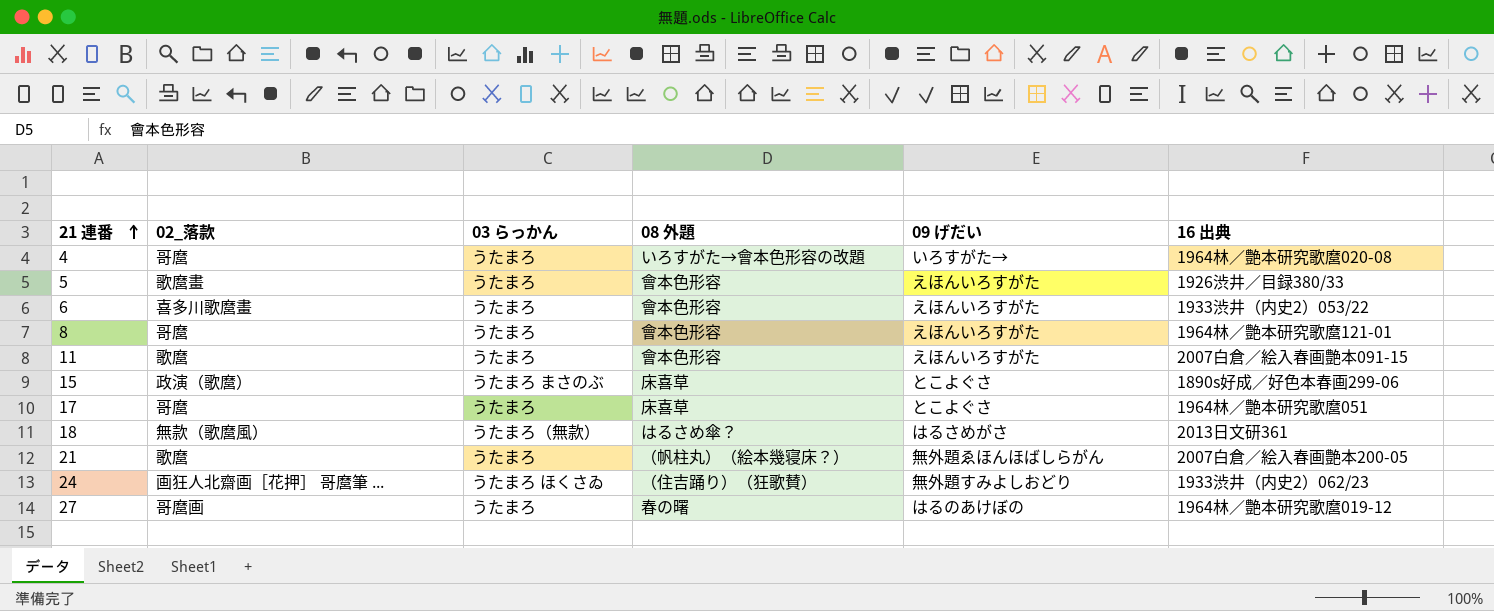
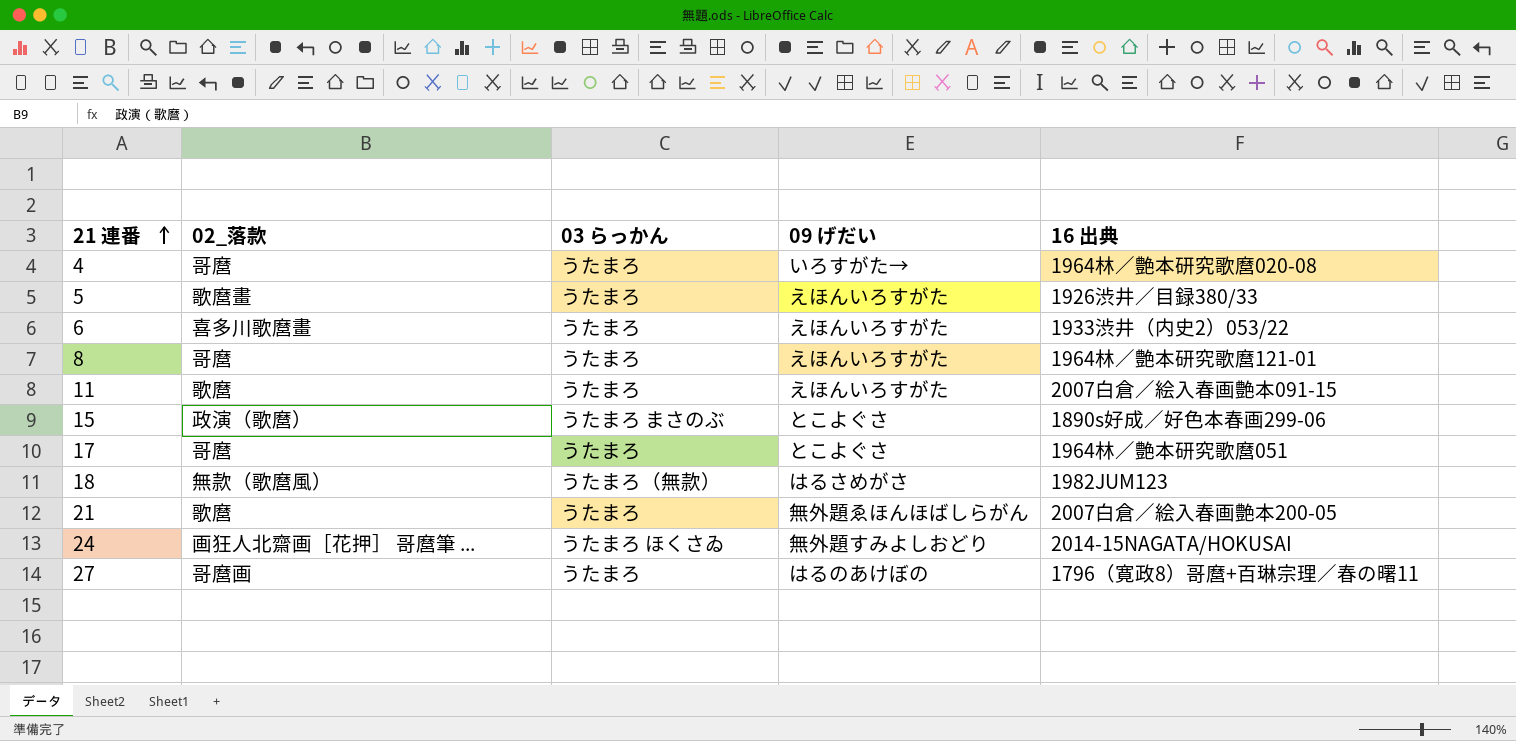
column 08 外題 | position: 4 -> none
18 | 16 出典: 2013日文研361 -> 1982JUM123
24 | 16 出典: 1933渋井（内史2）062/23 -> 2014-15NAGATA/HOKUSAI
27 | 16 出典: 1964林／艶本研究歌麿019-12 -> 1796（寛政8）哥麿+百琳宗理／春の曙11

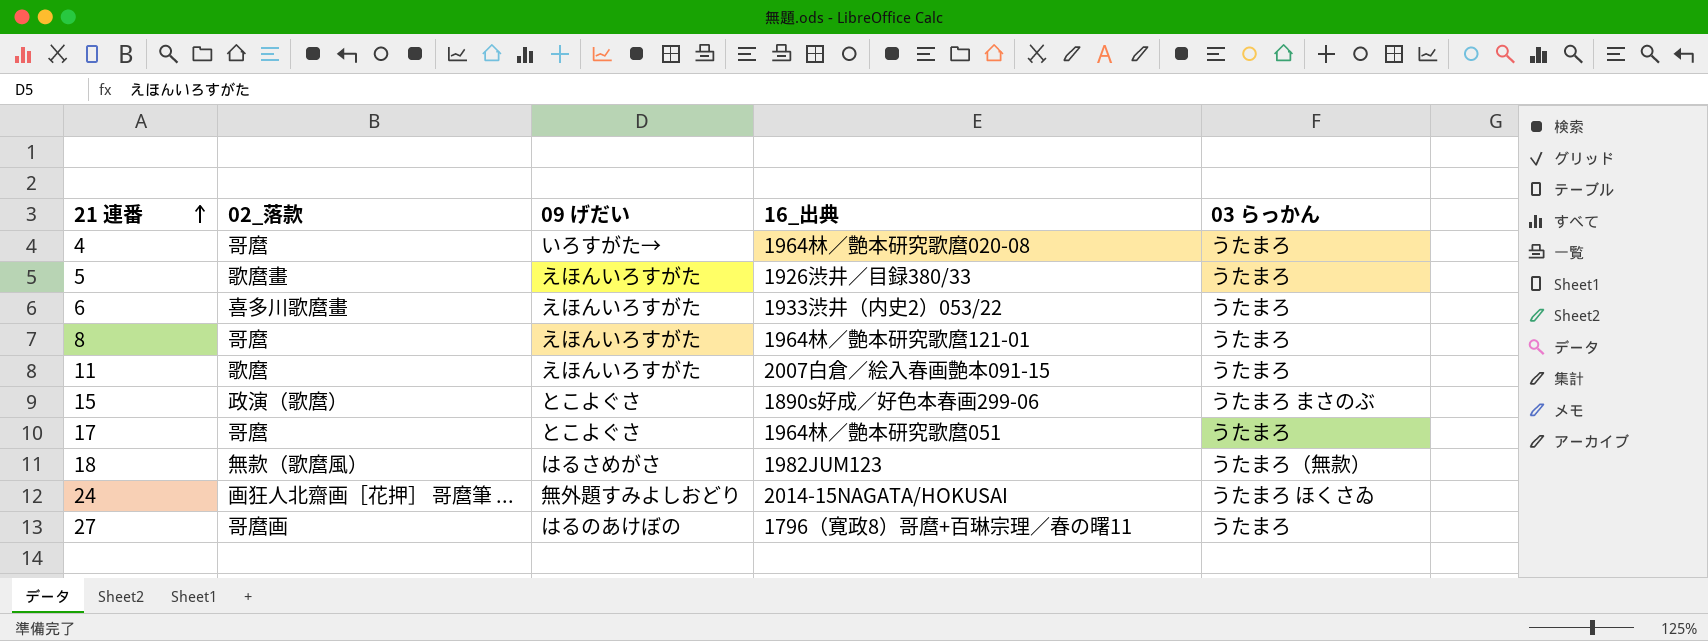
column name: 16 出典 -> 16_出典
column 03 らっかん | position: 3 -> 5
row 21: 歌麿 | うたまろ | 無外題ゑほんほばしらがん | 2007白倉／絵入春画艶本200-05 -> none

